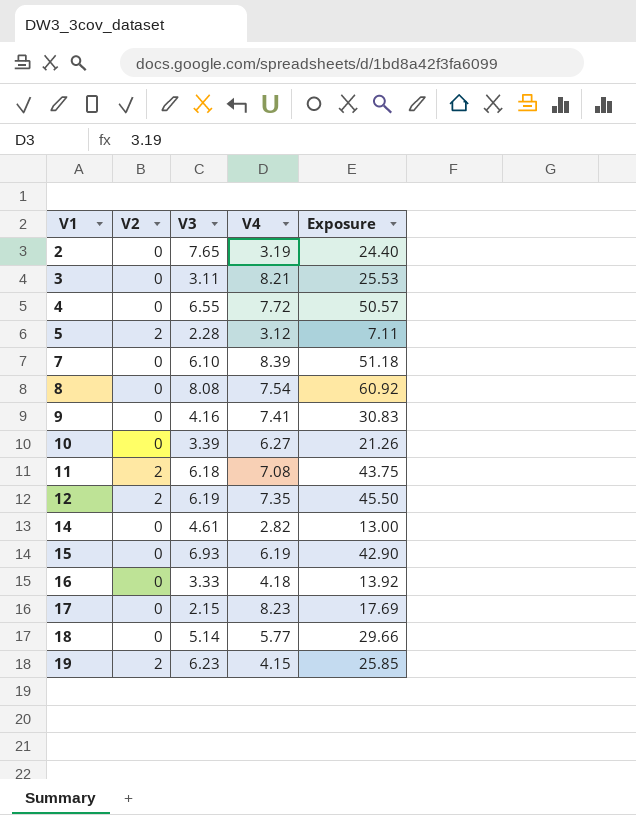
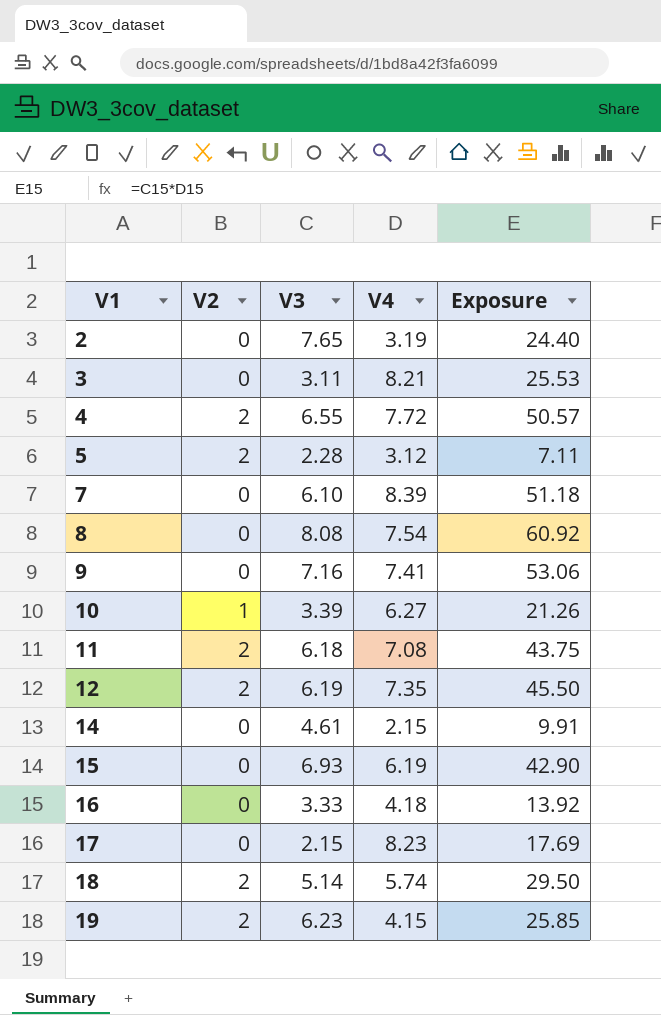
4 | V2: 0 -> 2
9 | V3: 4.16 -> 7.16
9 | Exposure: 30.83 -> 53.06
10 | V2: 0 -> 1
14 | V4: 2.82 -> 2.15
14 | Exposure: 13.00 -> 9.91
18 | V2: 0 -> 2
18 | V4: 5.77 -> 5.74
18 | Exposure: 29.66 -> 29.50

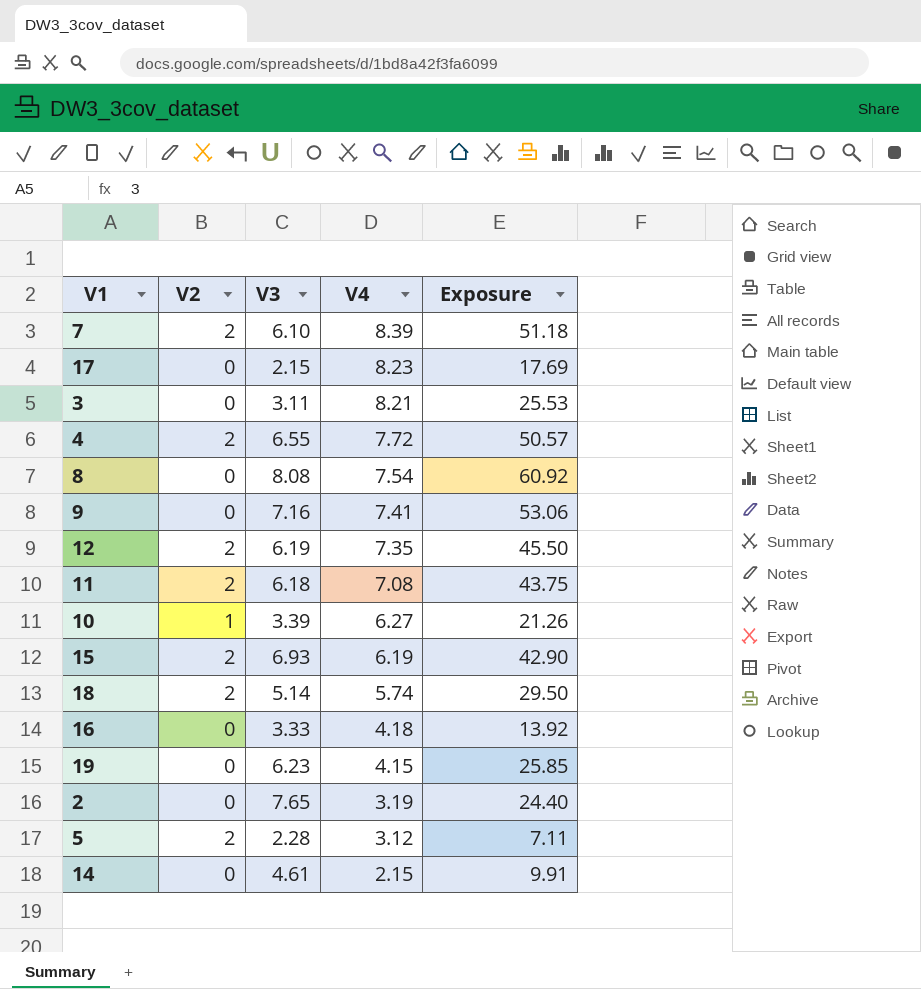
row order: V1 ascending -> V4 descending
7 | V2: 0 -> 2
15 | V2: 0 -> 2
19 | V2: 2 -> 0

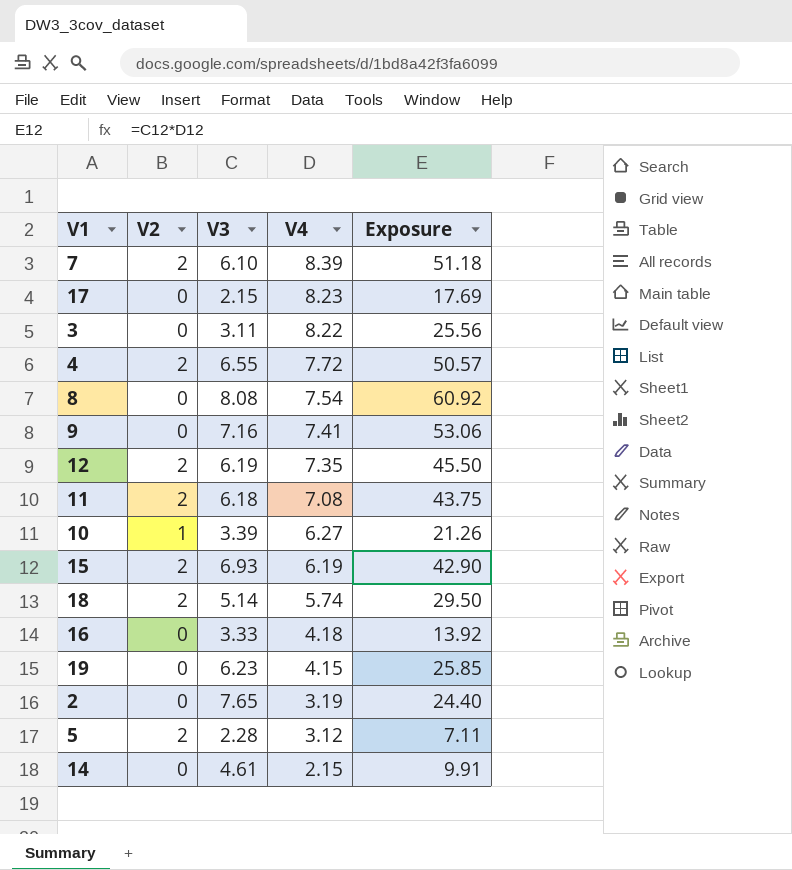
3 | V4: 8.21 -> 8.22
3 | Exposure: 25.53 -> 25.56

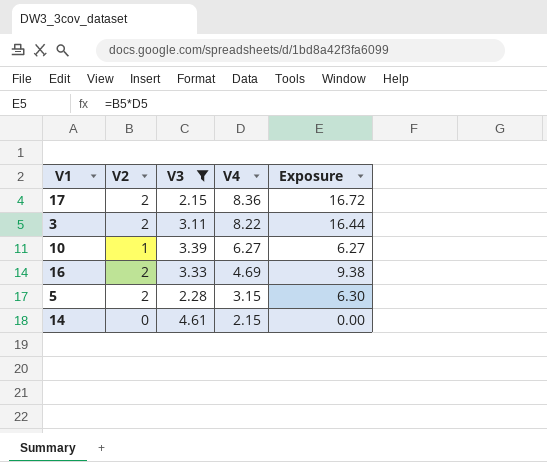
filter: none -> V3 <= 4.61
column Exposure | formula: [V3] * [V4] -> [V2] * [V4]
17 | V2: 0 -> 2
17 | V4: 8.23 -> 8.36
3 | V2: 0 -> 2
16 | V2: 0 -> 2
16 | V4: 4.18 -> 4.69
5 | V4: 3.12 -> 3.15

